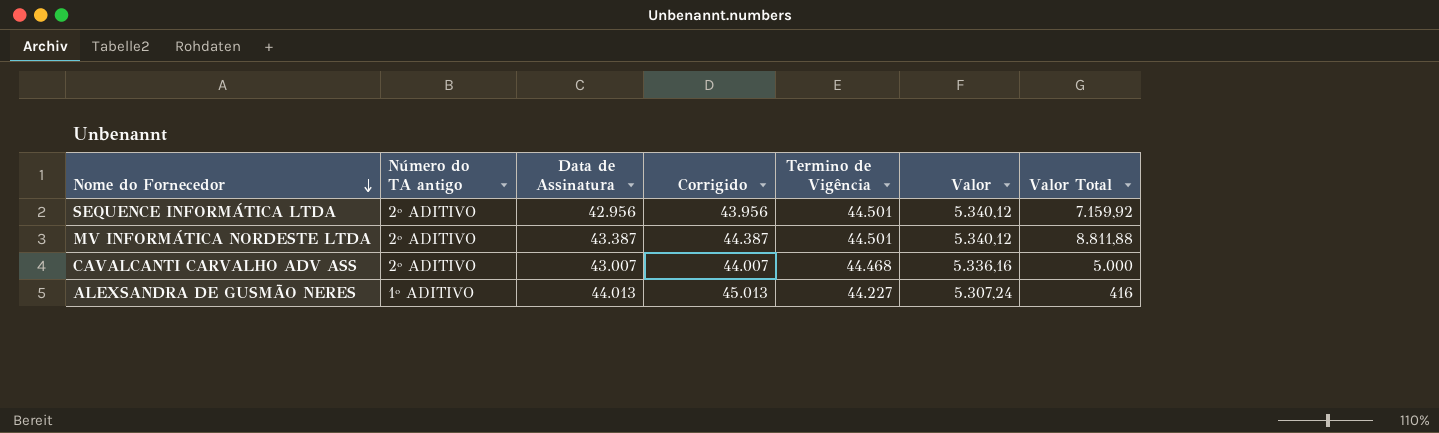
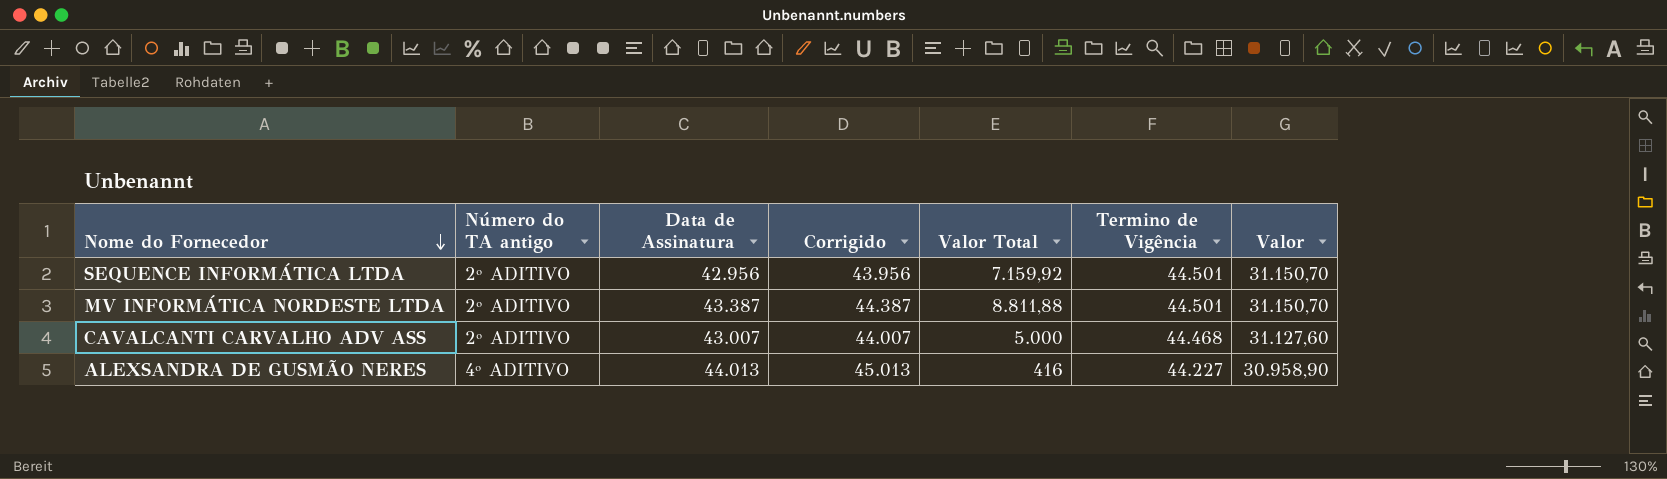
column Valor Total | position: 7 -> 5
column Valor | formula: [Termino de Vigência] * 0,12 -> [Termino de Vigência] * 0,7
ALEXSANDRA DE GUSMÃO NERES | Número do TA antigo: 1º ADITIVO -> 4º ADITIVO

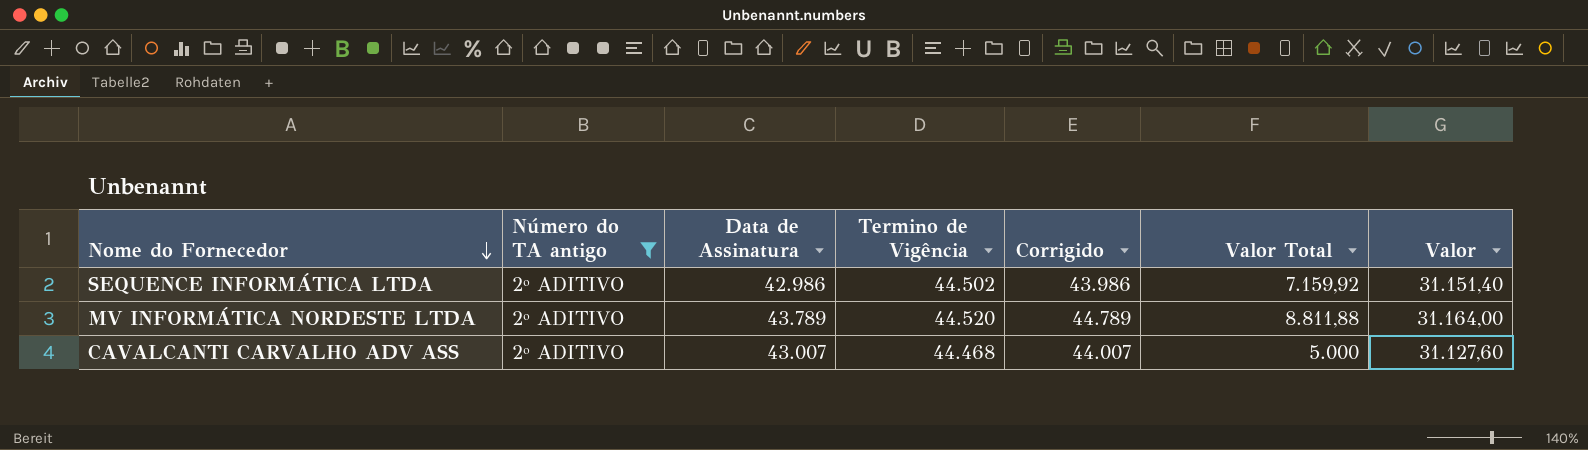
filter: none -> Número do TA antigo = 2º ADITIVO
column Termino de Vigência | position: 6 -> 4
SEQUENCE INFORMÁTICA LTDA | Data de Assinatura: 42.956 -> 42.986
SEQUENCE INFORMÁTICA LTDA | Termino de Vigência: 44.501 -> 44.502
SEQUENCE INFORMÁTICA LTDA | Corrigido: 43.956 -> 43.986
SEQUENCE INFORMÁTICA LTDA | Valor: 31.150,70 -> 31.151,40
MV INFORMÁTICA NORDESTE LTDA | Data de Assinatura: 43.387 -> 43.789
MV INFORMÁTICA NORDESTE LTDA | Termino de Vigência: 44.501 -> 44.520
MV INFORMÁTICA NORDESTE LTDA | Corrigido: 44.387 -> 44.789
MV INFORMÁTICA NORDESTE LTDA | Valor: 31.150,70 -> 31.164,00

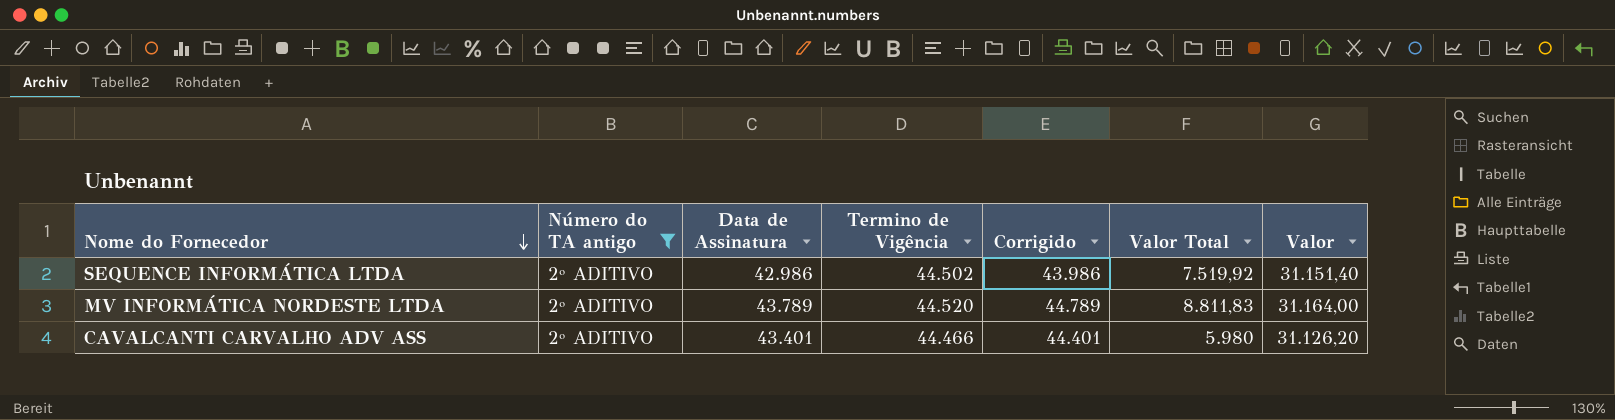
SEQUENCE INFORMÁTICA LTDA | Valor Total: 7.159,92 -> 7.519,92
MV INFORMÁTICA NORDESTE LTDA | Valor Total: 8.811,88 -> 8.811,83
CAVALCANTI CARVALHO ADV ASS | Data de Assinatura: 43.007 -> 43.401
CAVALCANTI CARVALHO ADV ASS | Termino de Vigência: 44.468 -> 44.466
CAVALCANTI CARVALHO ADV ASS | Corrigido: 44.007 -> 44.401
CAVALCANTI CARVALHO ADV ASS | Valor Total: 5.000 -> 5.980
CAVALCANTI CARVALHO ADV ASS | Valor: 31.127,60 -> 31.126,20

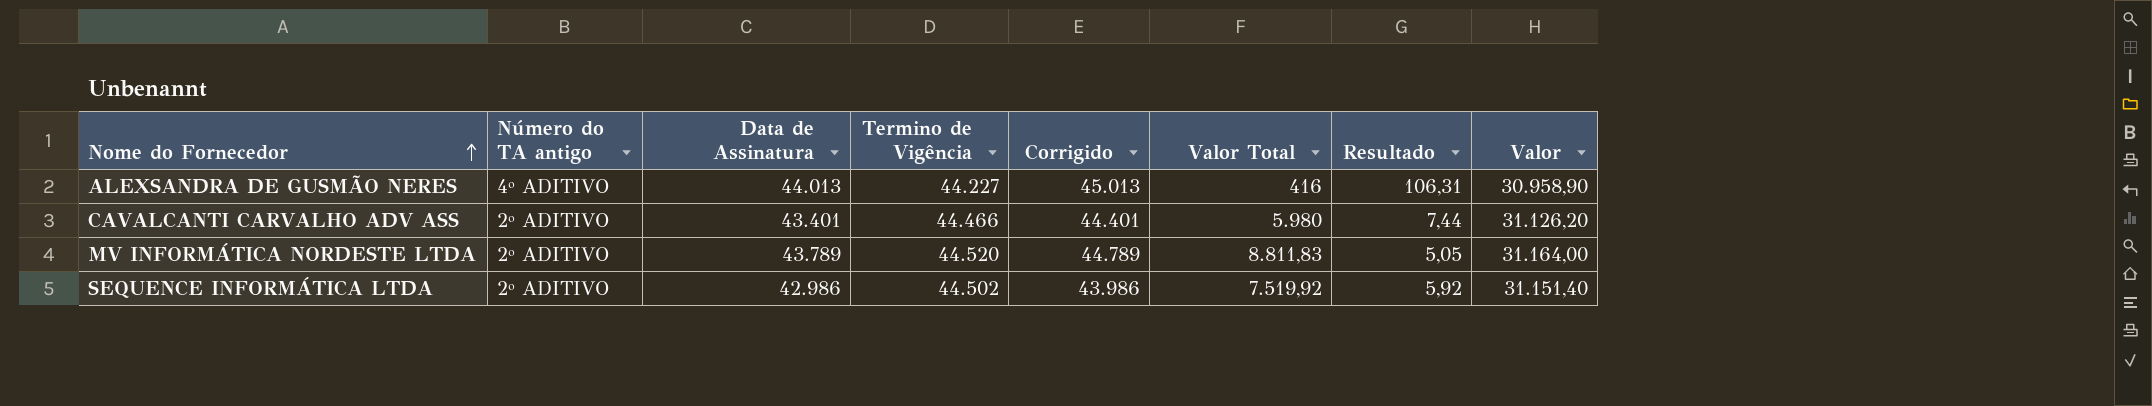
filter: Número do TA antigo = 2º ADITIVO -> none
row order: Nome do Fornecedor descending -> Nome do Fornecedor ascending
column Resultado | formula: none -> [Termino de Vigência] / [Valor Total]

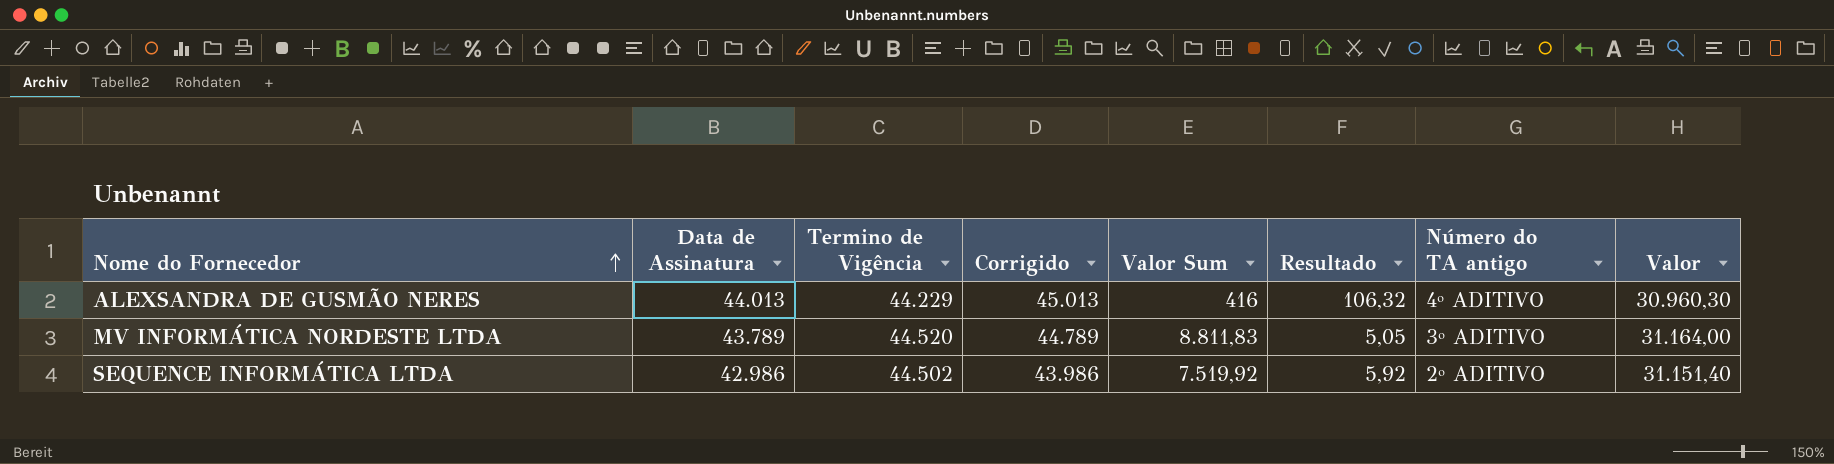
column name: Valor Total -> Valor Sum
column Número do TA antigo | position: 2 -> 7
row CAVALCANTI CARVALHO ADV ASS: 2º ADITIVO | 43.401 | 44.466 | 44.401 | 5.980 | 7,44 | 31.126,20 -> none
ALEXSANDRA DE GUSMÃO NERES | Termino de Vigência: 44.227 -> 44.229
ALEXSANDRA DE GUSMÃO NERES | Resultado: 106,31 -> 106,32
ALEXSANDRA DE GUSMÃO NERES | Valor: 30.958,90 -> 30.960,30
MV INFORMÁTICA NORDESTE LTDA | Número do TA antigo: 2º ADITIVO -> 3º ADITIVO

